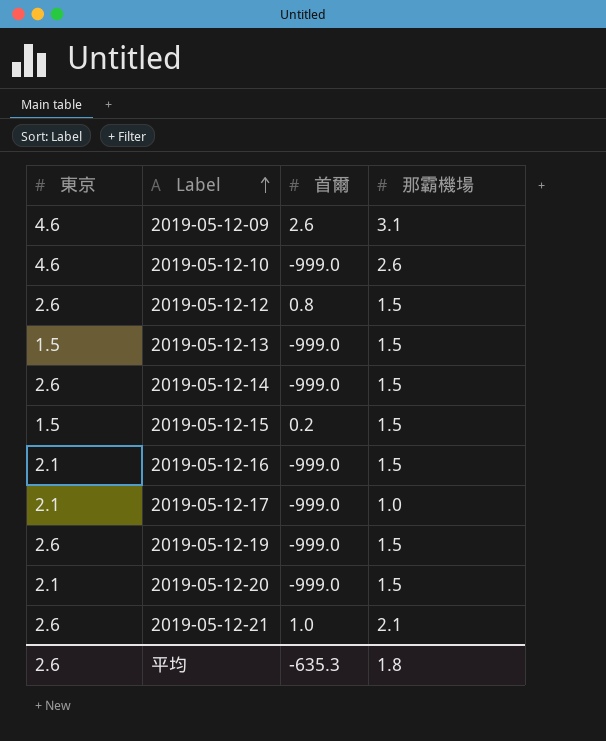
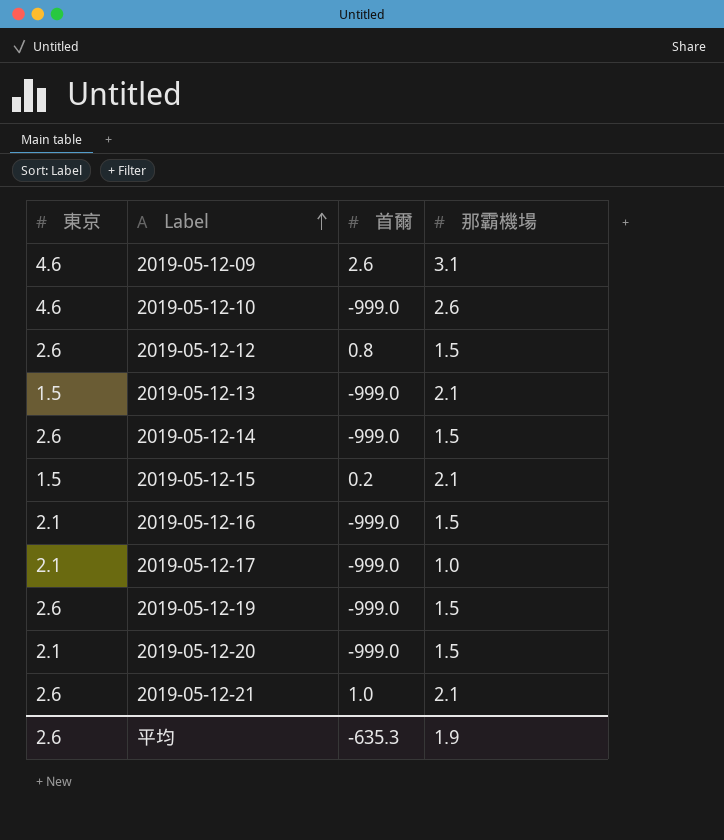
2019-05-12-13 | 那霸機場: 1.5 -> 2.1
2019-05-12-15 | 那霸機場: 1.5 -> 2.1
平均 | 那霸機場: 1.8 -> 1.9

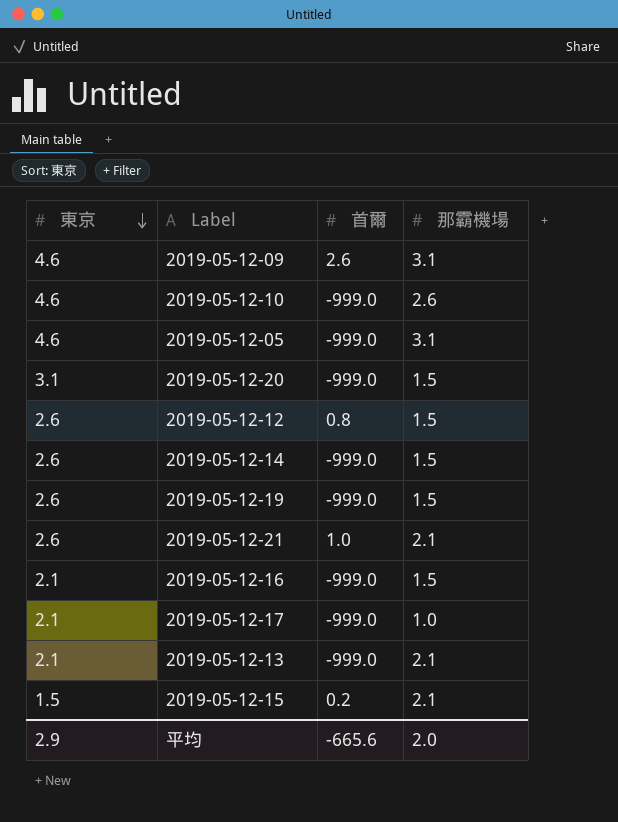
row order: Label ascending -> 東京 descending
row 2019-05-12-05: none -> 4.6 | -999.0 | 3.1
2019-05-12-20 | 東京: 2.1 -> 3.1
2019-05-12-13 | 東京: 1.5 -> 2.1
平均 | 東京: 2.6 -> 2.9
平均 | 首爾: -635.3 -> -665.6
平均 | 那霸機場: 1.9 -> 2.0

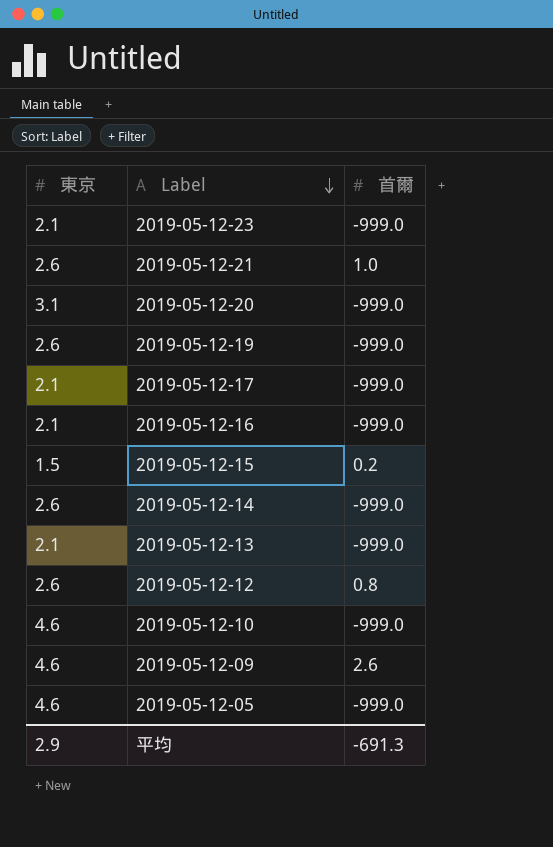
row order: 東京 descending -> Label descending
column 那霸機場 | position: 4 -> none
row 2019-05-12-23: none -> 2.1 | -999.0
平均 | 首爾: -665.6 -> -691.3

